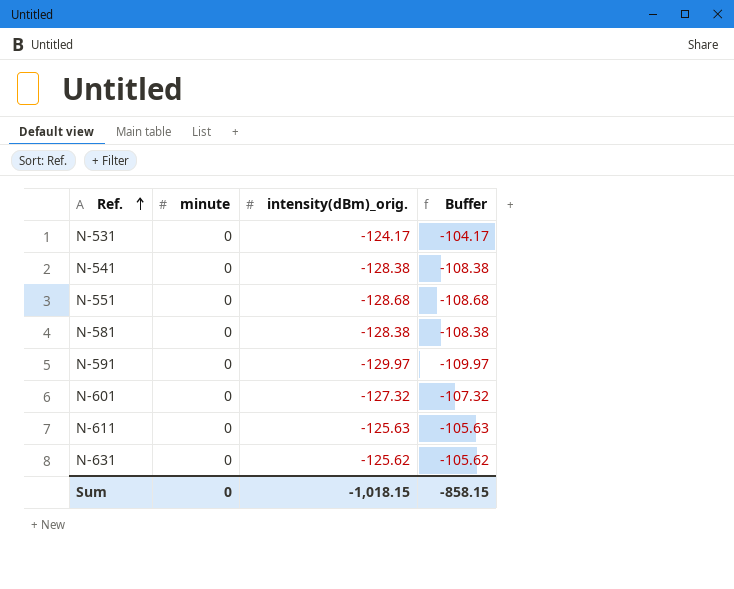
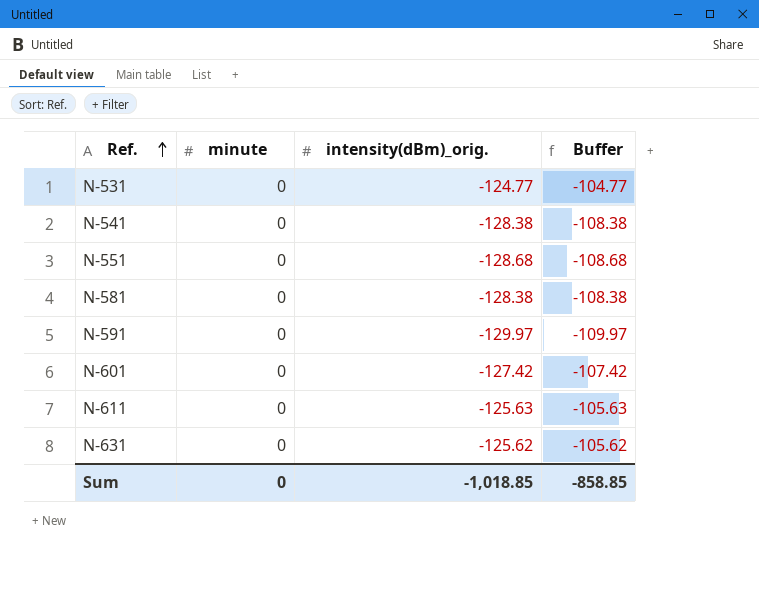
N-531 | intensity(dBm)_orig.: -124.17 -> -124.77
N-531 | Buffer: -104.17 -> -104.77
N-601 | intensity(dBm)_orig.: -127.32 -> -127.42
N-601 | Buffer: -107.32 -> -107.42
Sum | intensity(dBm)_orig.: -1,018.15 -> -1,018.85
Sum | Buffer: -858.15 -> -858.85

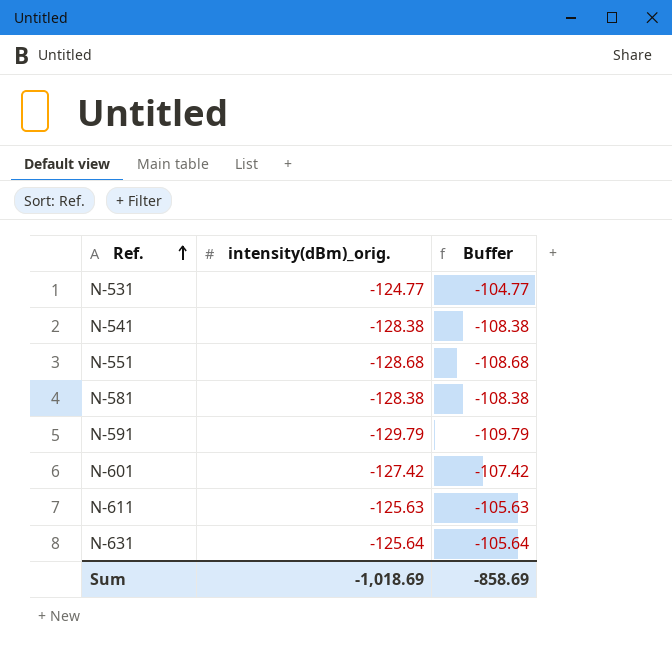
column minute | position: 2 -> none
N-591 | intensity(dBm)_orig.: -129.97 -> -129.79
N-591 | Buffer: -109.97 -> -109.79
N-631 | intensity(dBm)_orig.: -125.62 -> -125.64
N-631 | Buffer: -105.62 -> -105.64
Sum | intensity(dBm)_orig.: -1,018.85 -> -1,018.69
Sum | Buffer: -858.85 -> -858.69

